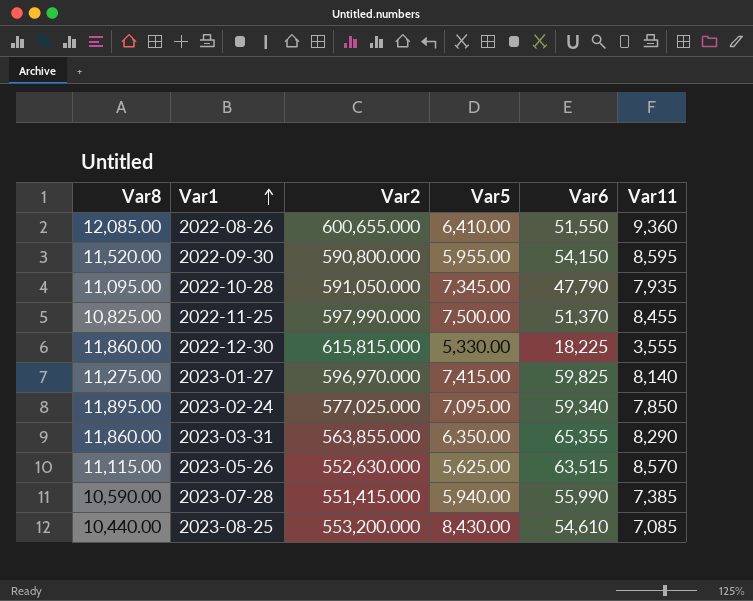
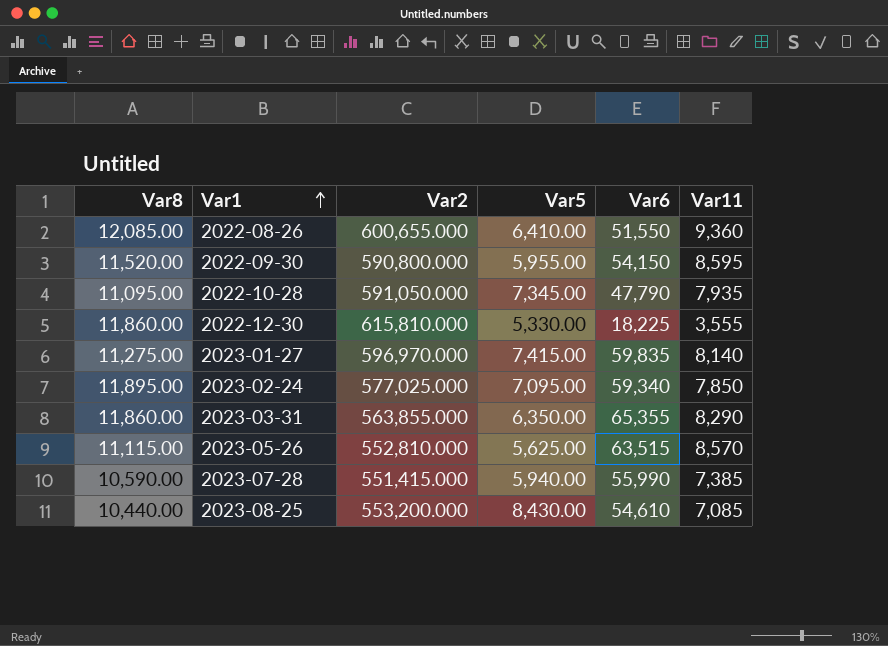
row 2022-11-25: 10,825.00 | 597,990.000 | 7,500.00 | 51,370 | 8,455 -> none
2022-12-30 | Var2: 615,815.000 -> 615,810.000
2023-01-27 | Var6: 59,825 -> 59,835
2023-05-26 | Var2: 552,630.000 -> 552,810.000

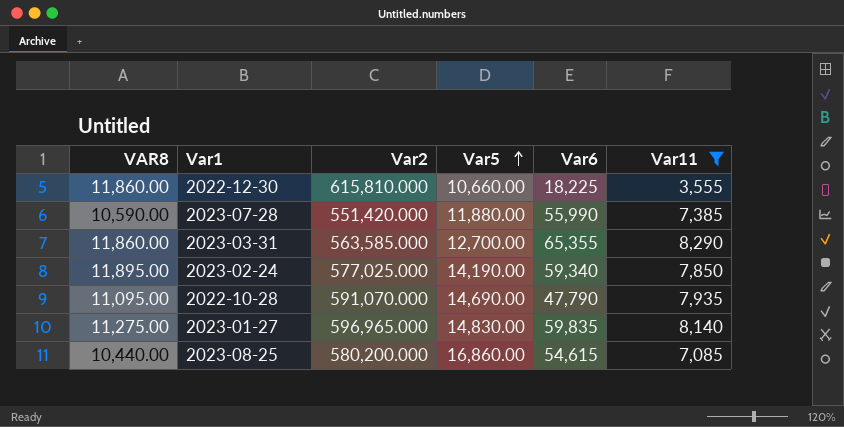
filter: none -> Var11 <= 8,290
row order: Var1 ascending -> Var5 ascending
column name: Var8 -> VAR8
2022-12-30 | Var5: 5,330.00 -> 10,660.00
2023-07-28 | Var2: 551,415.000 -> 551,420.000
2023-07-28 | Var5: 5,940.00 -> 11,880.00
2023-03-31 | Var2: 563,855.000 -> 563,585.000
2023-03-31 | Var5: 6,350.00 -> 12,700.00
2023-02-24 | Var5: 7,095.00 -> 14,190.00
2022-10-28 | Var2: 591,050.000 -> 591,070.000
2022-10-28 | Var5: 7,345.00 -> 14,690.00
2023-01-27 | Var2: 596,970.000 -> 596,965.000
2023-01-27 | Var5: 7,415.00 -> 14,830.00
2023-08-25 | Var2: 553,200.000 -> 580,200.000
2023-08-25 | Var5: 8,430.00 -> 16,860.00
2023-08-25 | Var6: 54,610 -> 54,615

